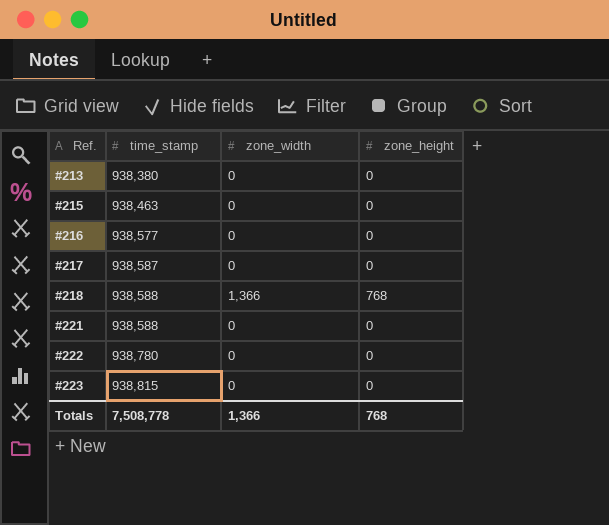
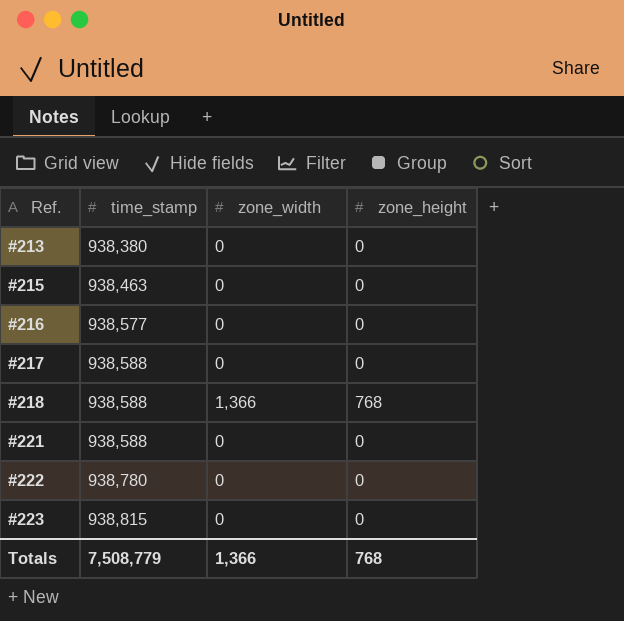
#217 | time_stamp: 938,587 -> 938,588
Totals | time_stamp: 7,508,778 -> 7,508,779

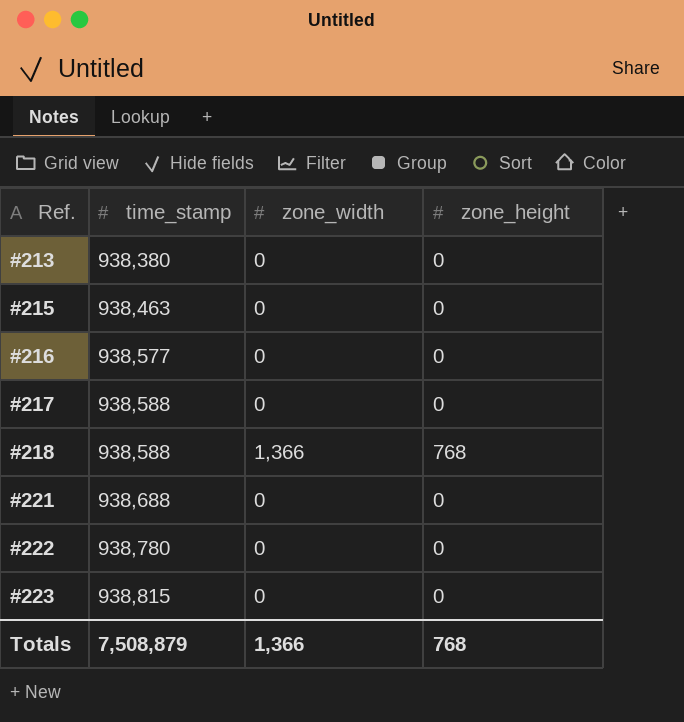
#221 | time_stamp: 938,588 -> 938,688
Totals | time_stamp: 7,508,779 -> 7,508,879

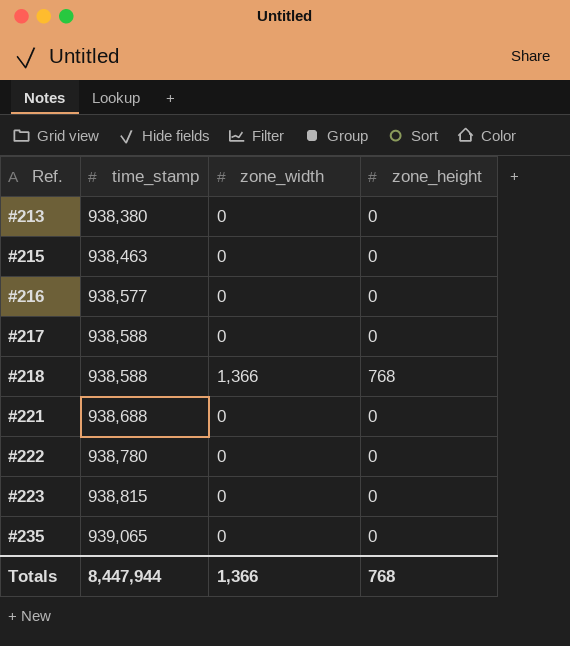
row #235: none -> 939,065 | 0 | 0
Totals | time_stamp: 7,508,879 -> 8,447,944

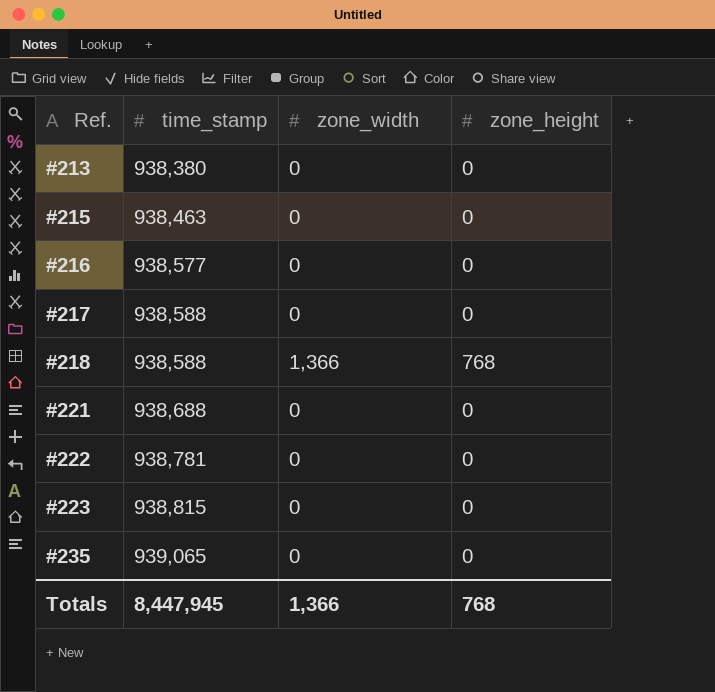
#222 | time_stamp: 938,780 -> 938,781
Totals | time_stamp: 8,447,944 -> 8,447,945

